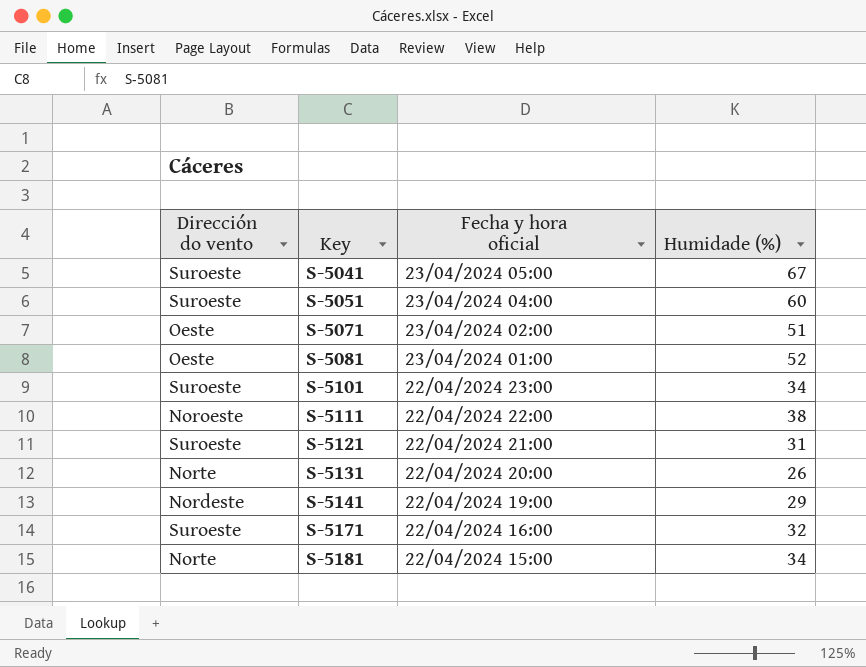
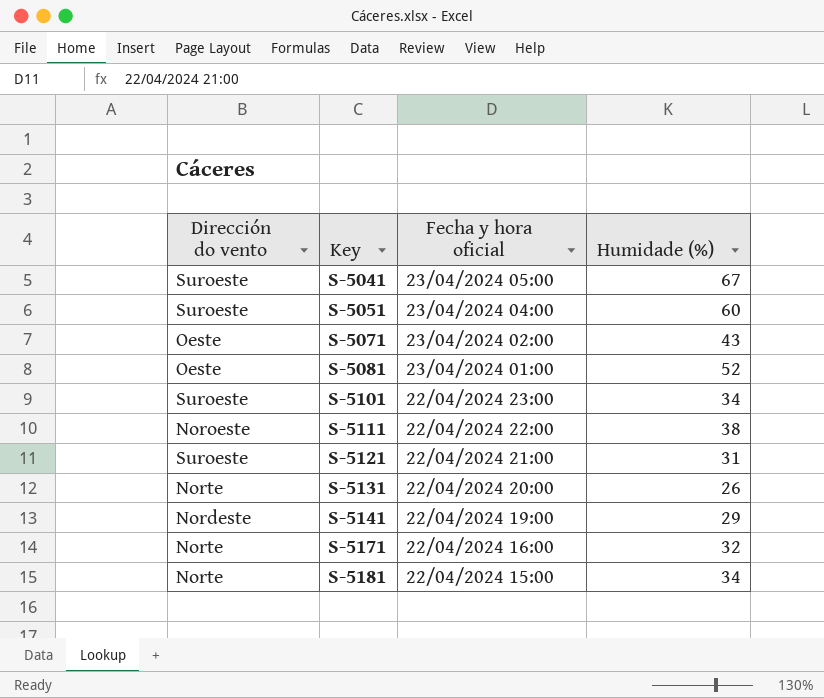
S-5071 | Humidade (%): 51 -> 43
S-5171 | Dirección do vento: Suroeste -> Norte

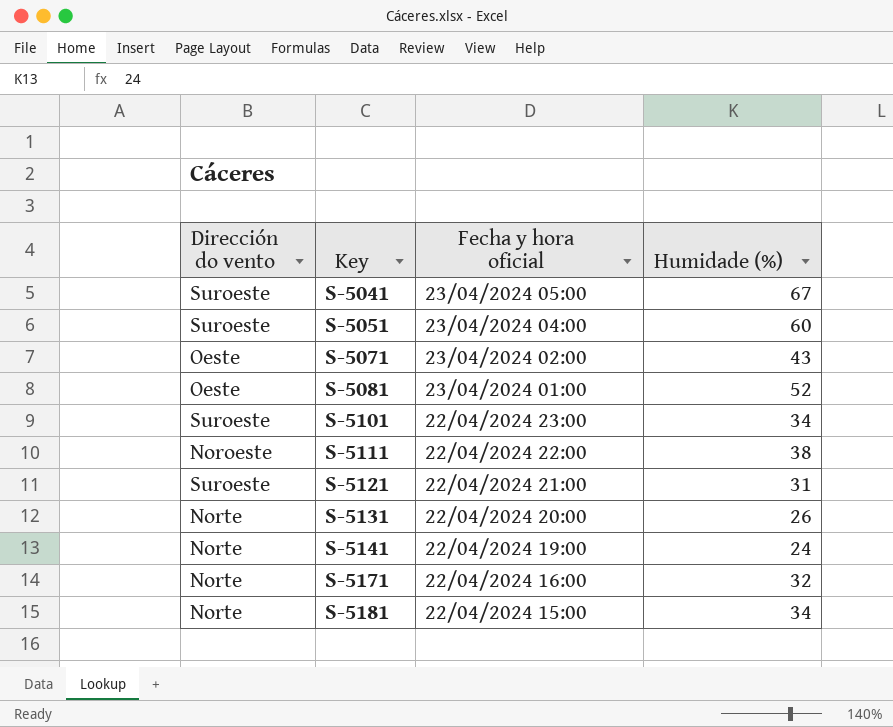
S-5141 | Dirección do vento: Nordeste -> Norte
S-5141 | Humidade (%): 29 -> 24

